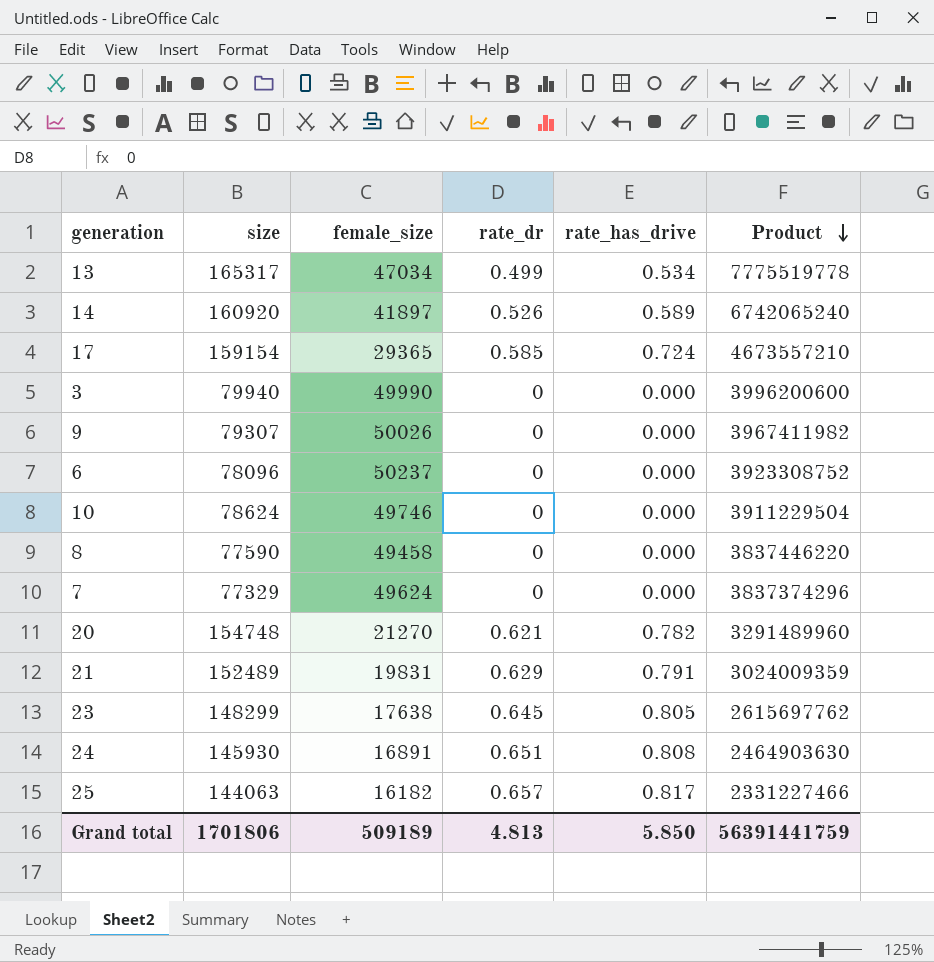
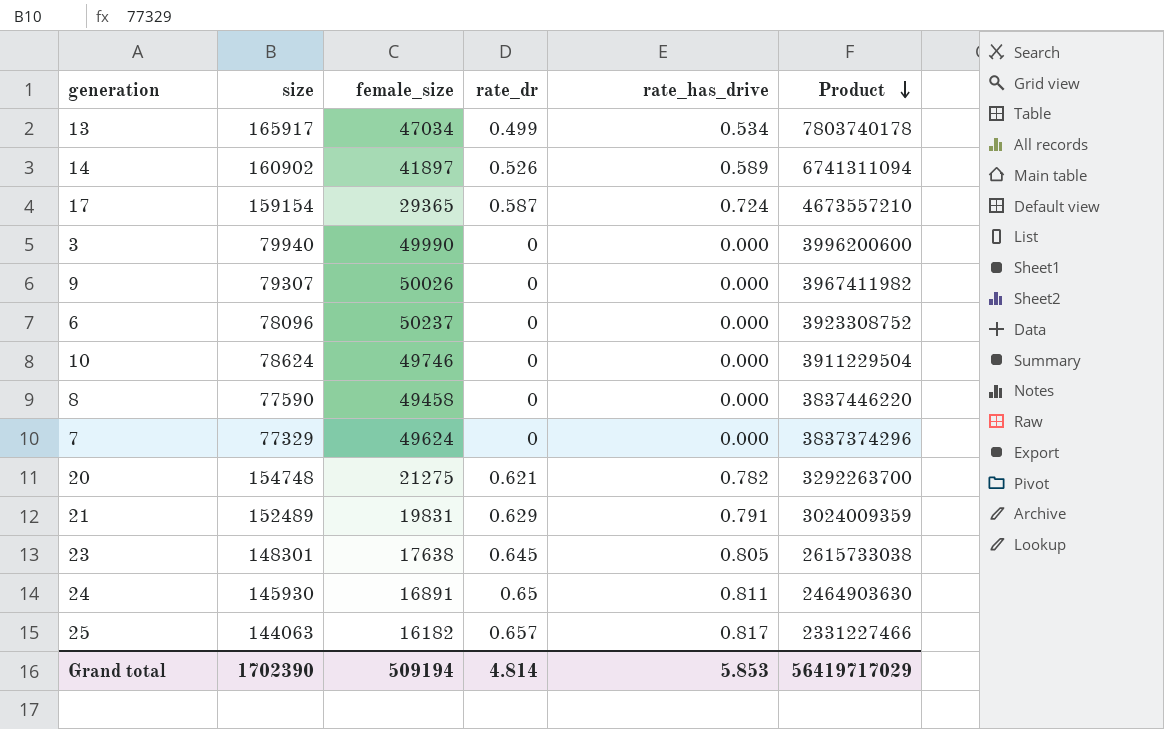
13 | size: 165317 -> 165917
13 | Product: 7775519778 -> 7803740178
14 | size: 160920 -> 160902
14 | Product: 6742065240 -> 6741311094
17 | rate_dr: 0.585 -> 0.587
20 | female_size: 21270 -> 21275
20 | Product: 3291489960 -> 3292263700
23 | size: 148299 -> 148301
23 | Product: 2615697762 -> 2615733038
24 | rate_dr: 0.651 -> 0.65
24 | rate_has_drive: 0.808 -> 0.811
Grand total | size: 1701806 -> 1702390
Grand total | female_size: 509189 -> 509194
Grand total | rate_dr: 4.813 -> 4.814
Grand total | rate_has_drive: 5.850 -> 5.853
Grand total | Product: 56391441759 -> 56419717029

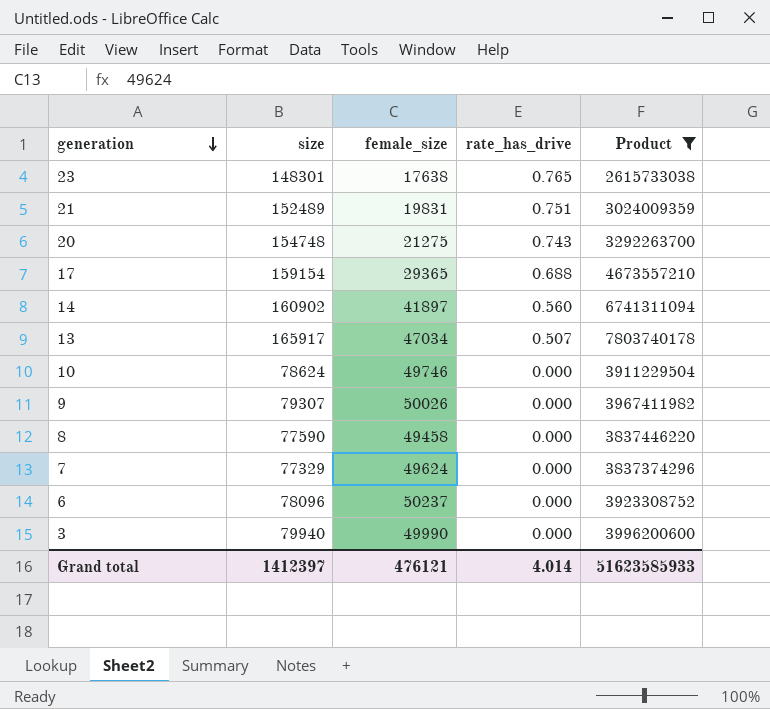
filter: none -> Product >= 2615733038
row order: Product descending -> generation descending
column rate_dr | position: 4 -> none
23 | rate_has_drive: 0.805 -> 0.765
21 | rate_has_drive: 0.791 -> 0.751
20 | rate_has_drive: 0.782 -> 0.743
17 | rate_has_drive: 0.724 -> 0.688
14 | rate_has_drive: 0.589 -> 0.560
13 | rate_has_drive: 0.534 -> 0.507
Grand total | size: 1702390 -> 1412397
Grand total | female_size: 509194 -> 476121
Grand total | rate_has_drive: 5.853 -> 4.014
Grand total | Product: 56419717029 -> 51623585933

